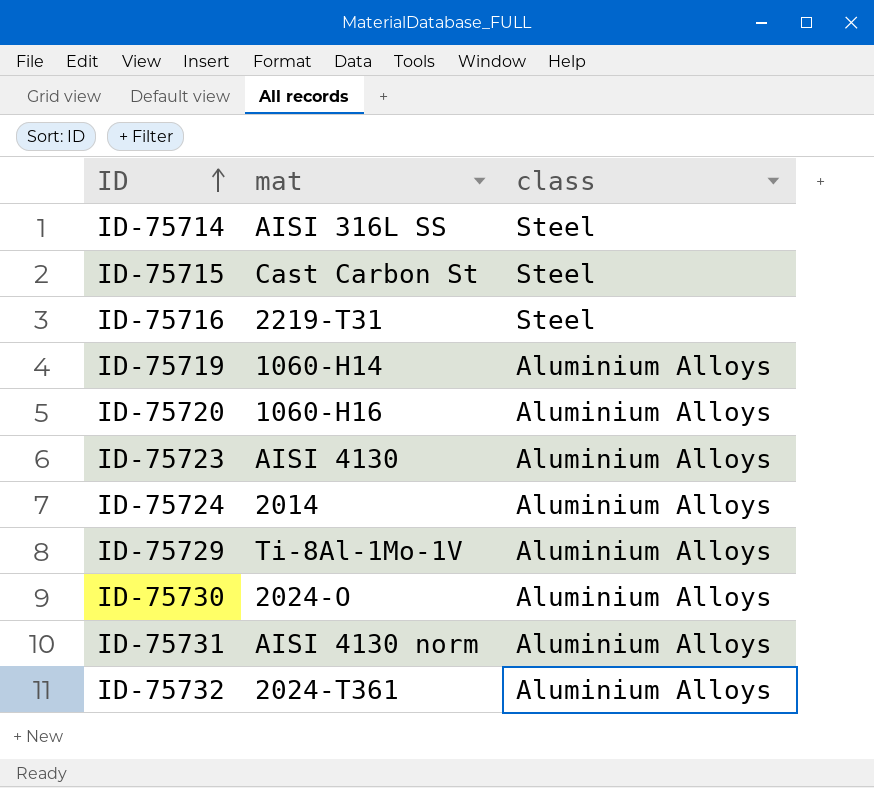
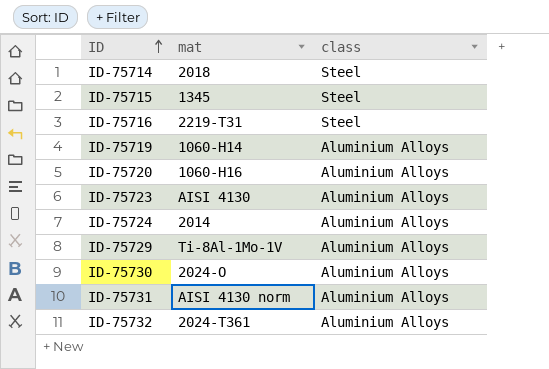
ID-75714 | mat: AISI 316L SS -> 2018
ID-75715 | mat: Cast Carbon St -> 1345

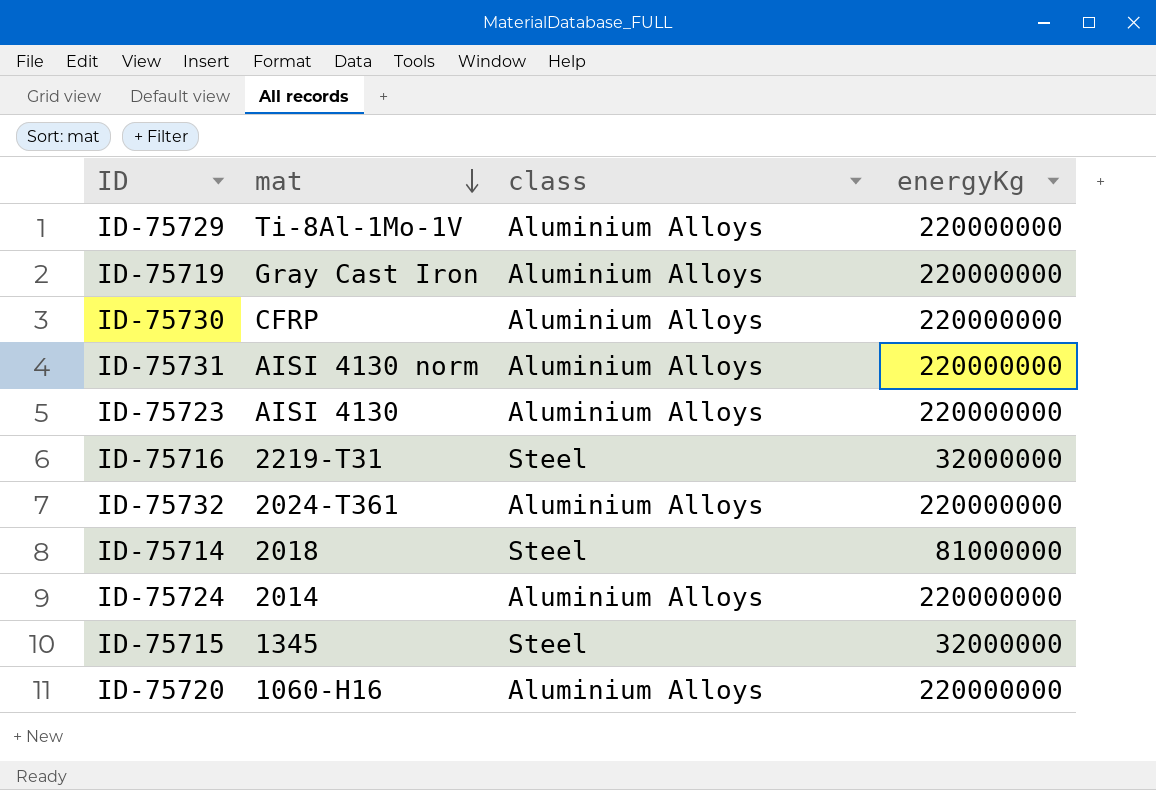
row order: ID ascending -> mat descending
column energyKg | position: none -> 4
ID-75719 | mat: 1060-H14 -> Gray Cast Iron
ID-75730 | mat: 2024-O -> CFRP

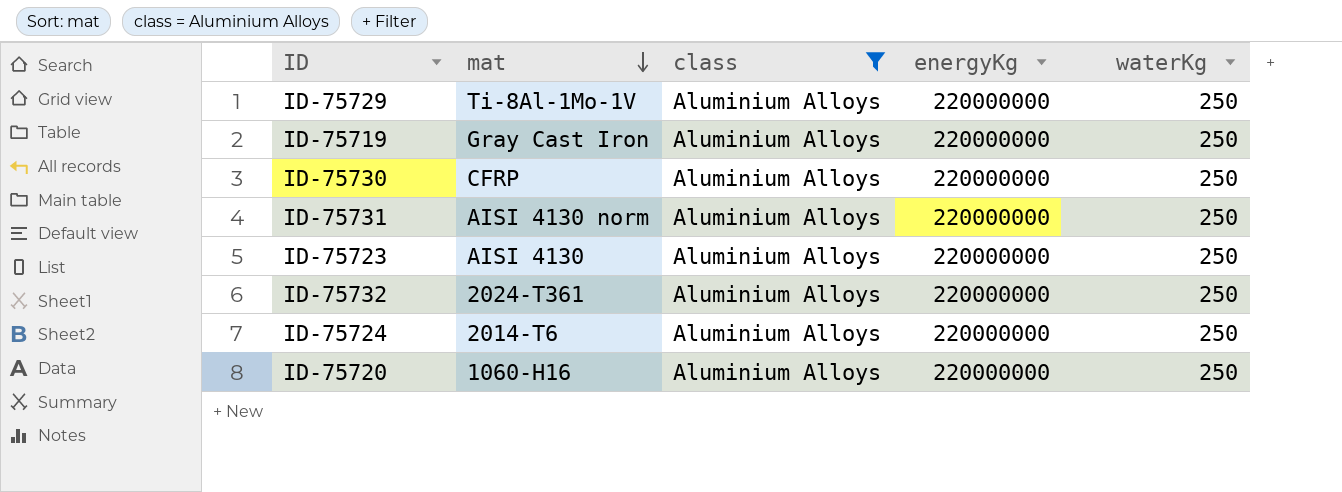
filter: none -> class = Aluminium Alloys
column waterKg | position: none -> 5
ID-75724 | mat: 2014 -> 2014-T6

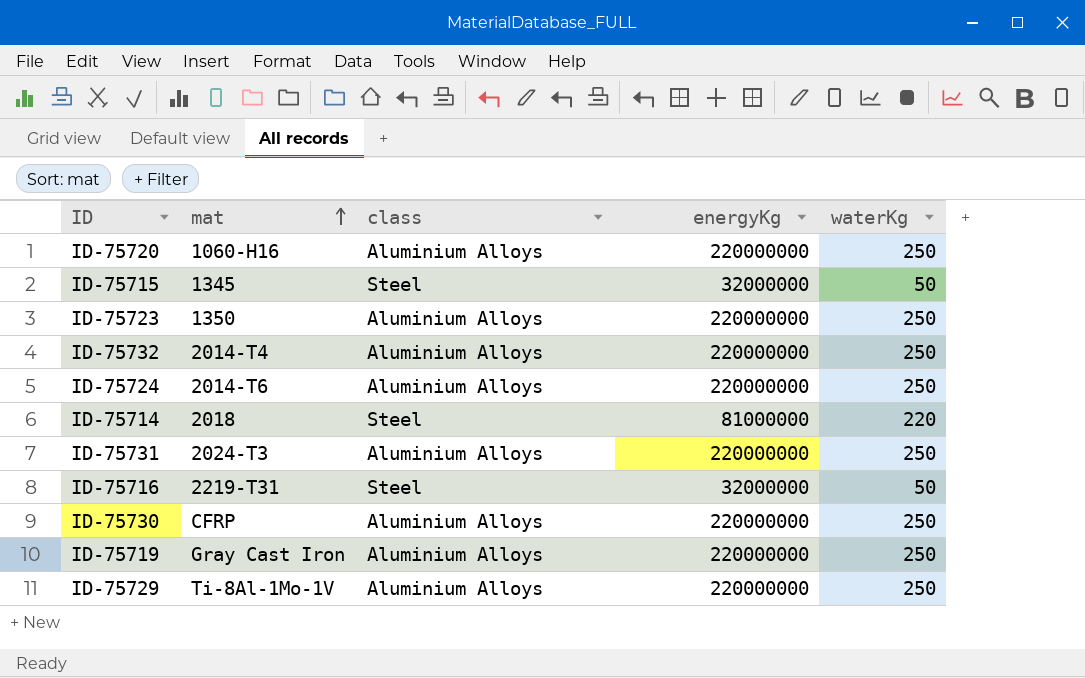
filter: class = Aluminium Alloys -> none
row order: mat descending -> mat ascending
ID-75723 | mat: AISI 4130 -> 1350
ID-75732 | mat: 2024-T361 -> 2014-T4
ID-75731 | mat: AISI 4130 norm -> 2024-T3

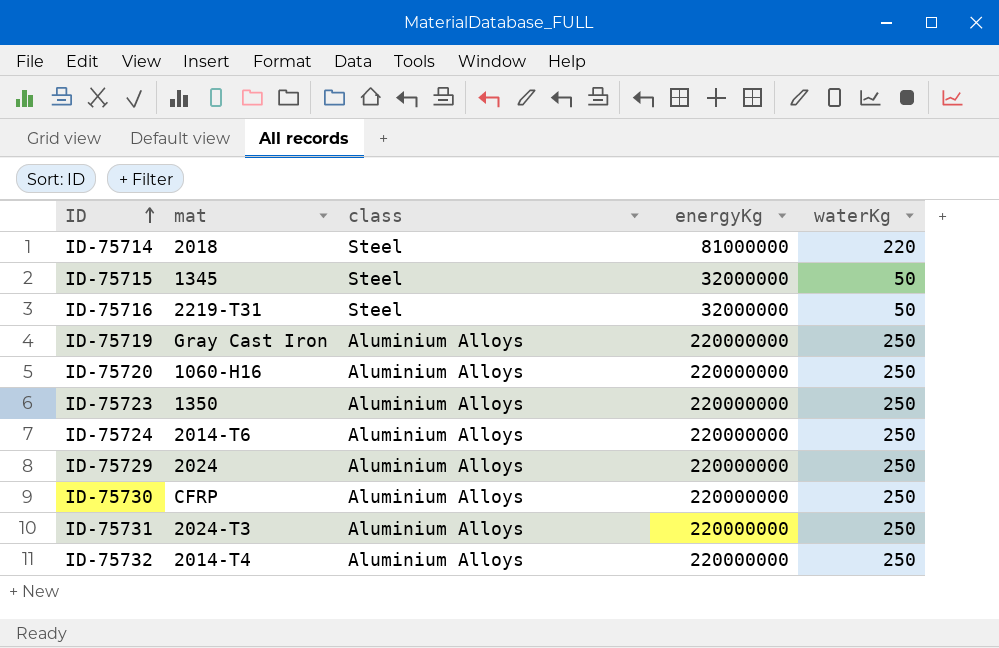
row order: mat ascending -> ID ascending
ID-75729 | mat: Ti-8Al-1Mo-1V -> 2024

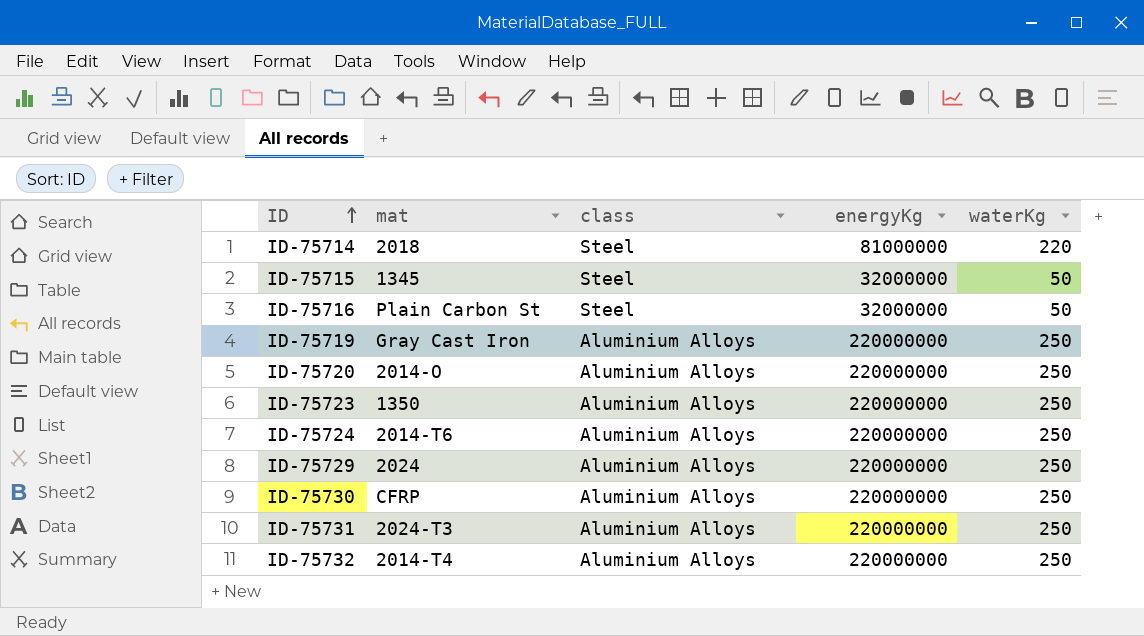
ID-75716 | mat: 2219-T31 -> Plain Carbon St
ID-75720 | mat: 1060-H16 -> 2014-O

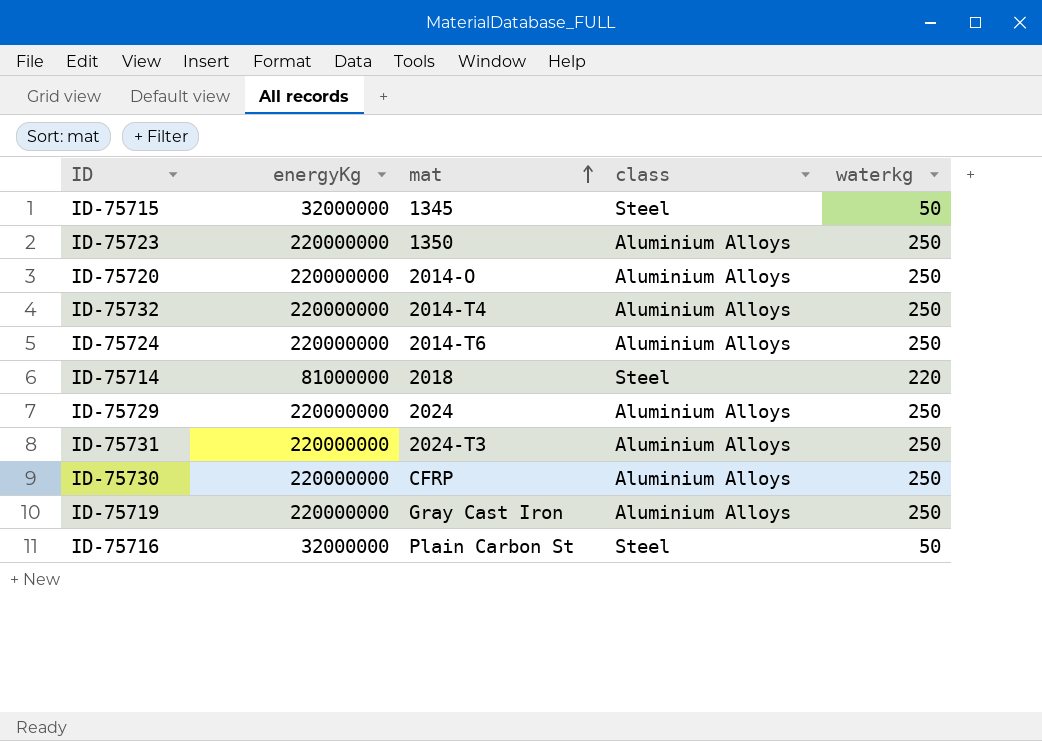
row order: ID ascending -> mat ascending
column energyKg | position: 4 -> 2
column name: waterKg -> waterkg

